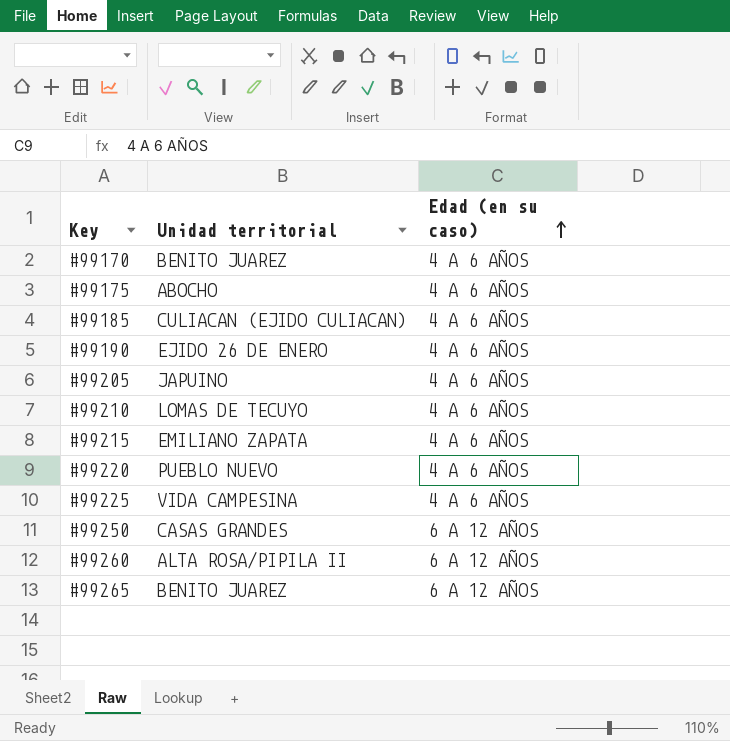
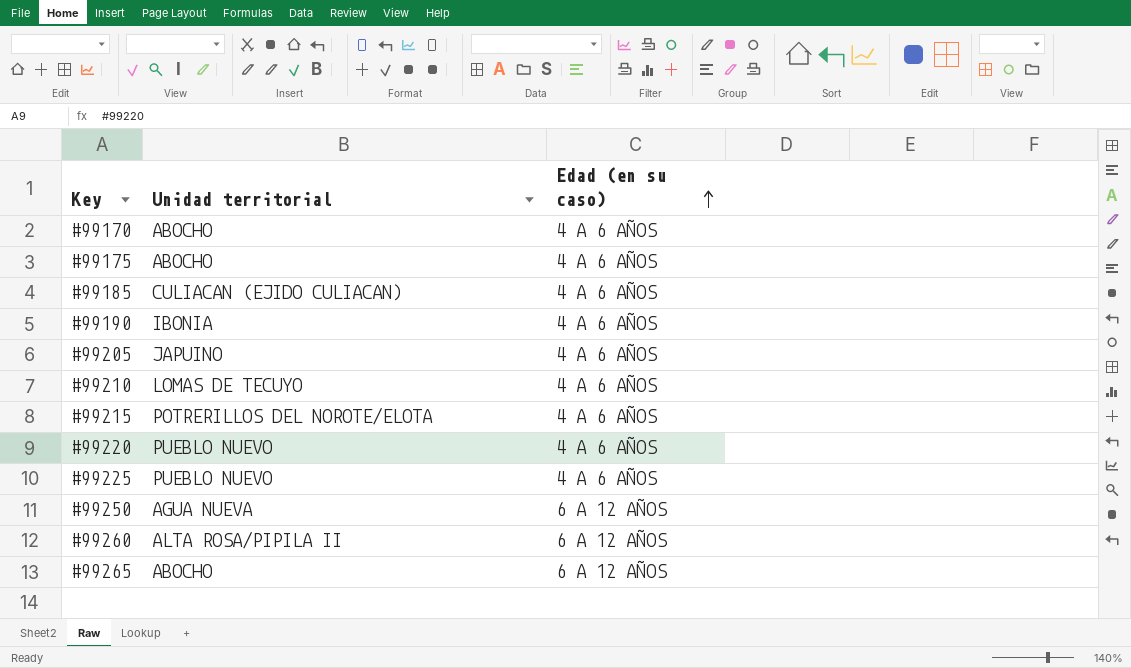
#99170 | Unidad territorial: BENITO JUAREZ -> ABOCHO
#99190 | Unidad territorial: EJIDO 26 DE ENERO -> IBONIA
#99215 | Unidad territorial: EMILIANO ZAPATA -> POTRERILLOS DEL NOROTE/ELOTA
#99225 | Unidad territorial: VIDA CAMPESINA -> PUEBLO NUEVO
#99250 | Unidad territorial: CASAS GRANDES -> AGUA NUEVA
#99265 | Unidad territorial: BENITO JUAREZ -> ABOCHO

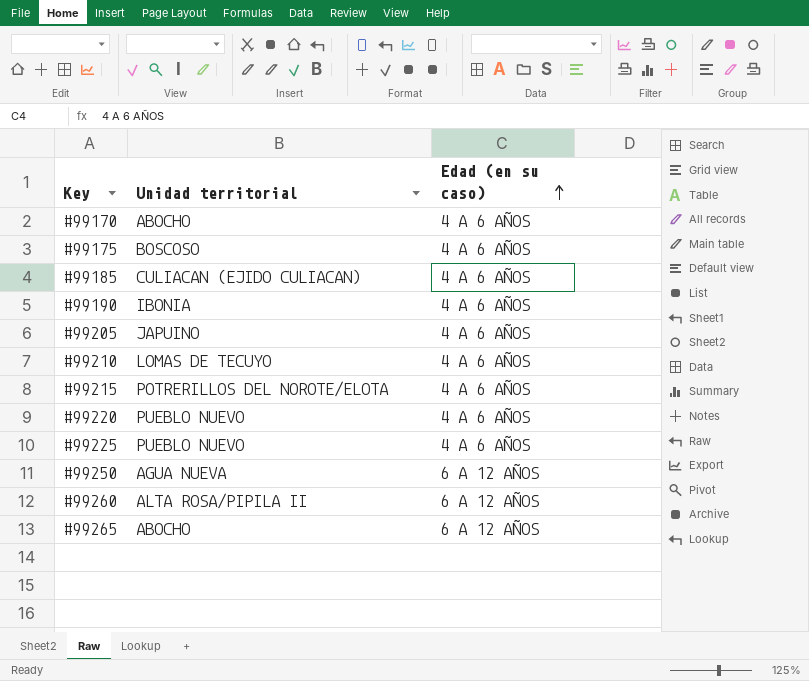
#99175 | Unidad territorial: ABOCHO -> BOSCOSO

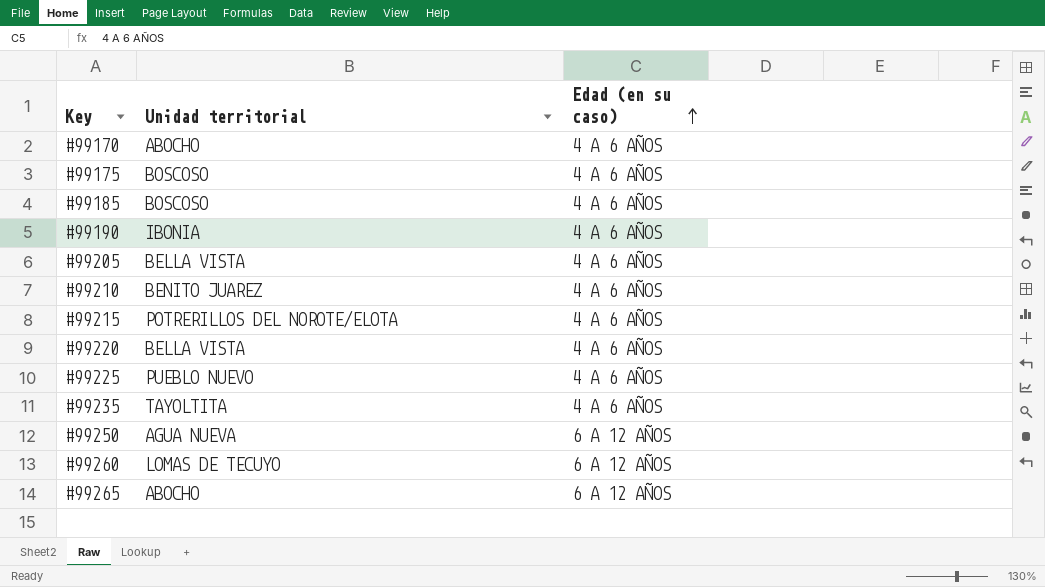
#99185 | Unidad territorial: CULIACAN (EJIDO CULIACAN) -> BOSCOSO
#99205 | Unidad territorial: JAPUINO -> BELLA VISTA
#99210 | Unidad territorial: LOMAS DE TECUYO -> BENITO JUAREZ
#99220 | Unidad territorial: PUEBLO NUEVO -> BELLA VISTA
row #99235: none -> TAYOLTITA | 4 A 6 AÑOS
#99260 | Unidad territorial: ALTA ROSA/PIPILA II -> LOMAS DE TECUYO

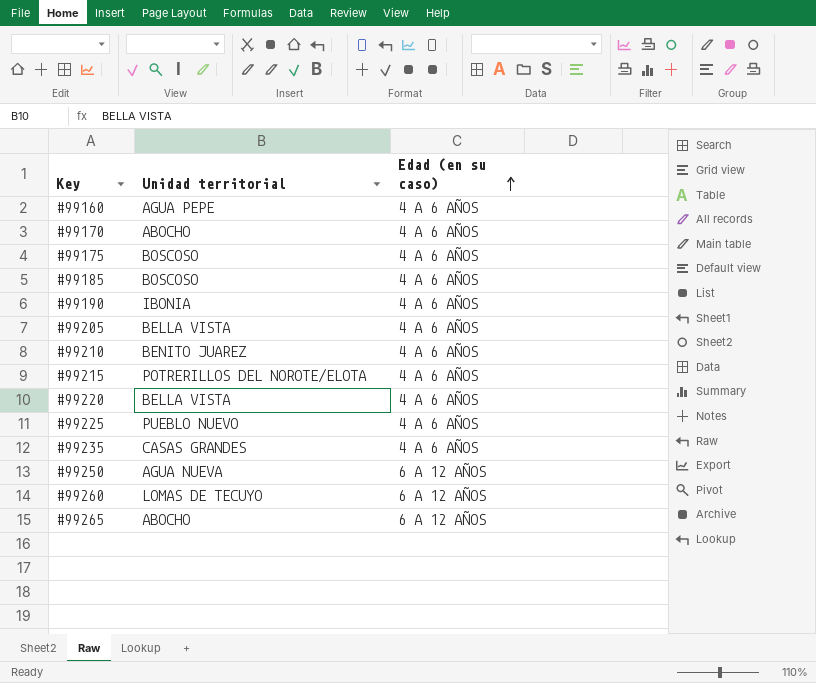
row #99160: none -> AGUA PEPE | 4 A 6 AÑOS
#99235 | Unidad territorial: TAYOLTITA -> CASAS GRANDES

